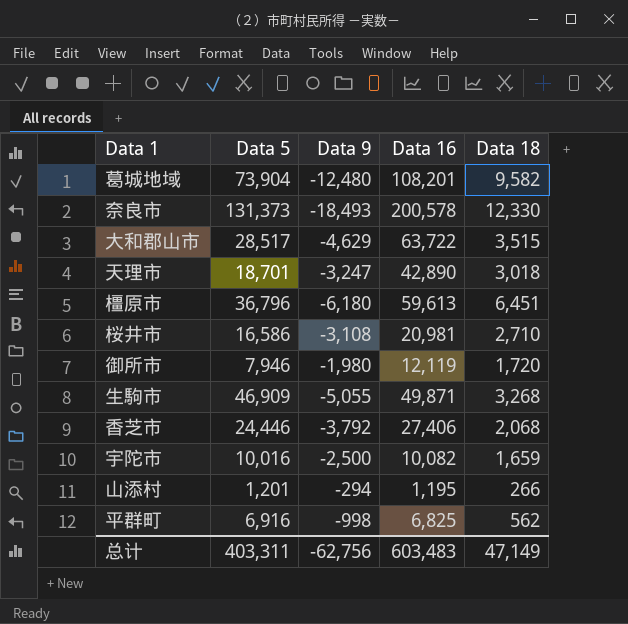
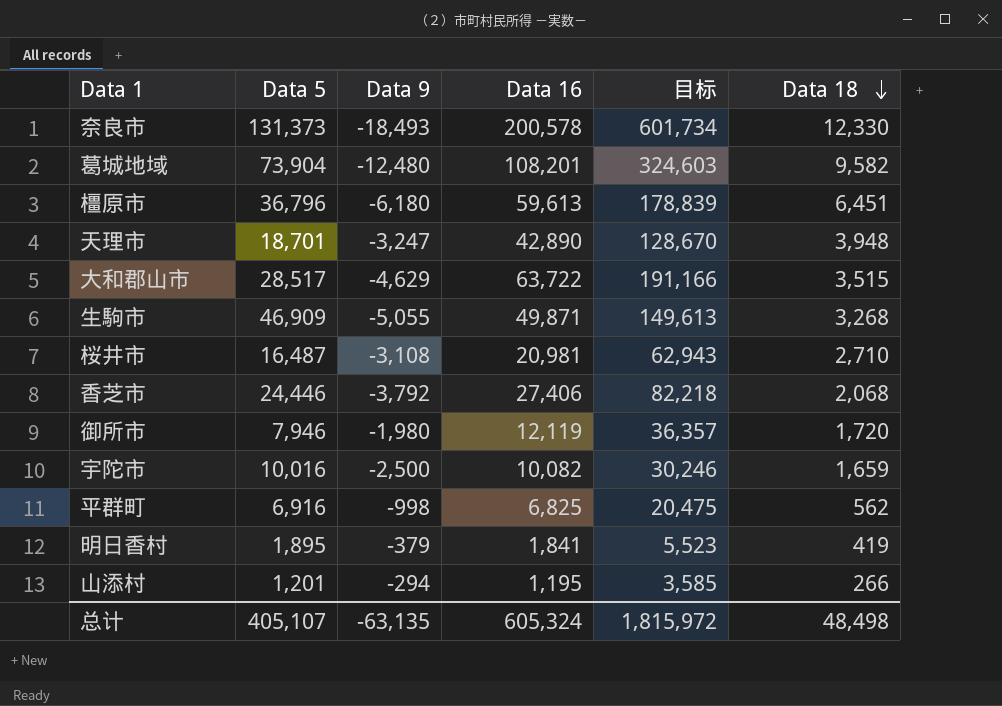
row order: none -> Data 18 descending
column 目标 | formula: none -> [Data 16] * 3
天理市 | Data 18: 3,018 -> 3,948
桜井市 | Data 5: 16,586 -> 16,487
row 明日香村: none -> 1,895 | -379 | 1,841 | 5,523 | 419
总计 | Data 5: 403,311 -> 405,107
总计 | Data 9: -62,756 -> -63,135
总计 | Data 16: 603,483 -> 605,324
总计 | Data 18: 47,149 -> 48,498

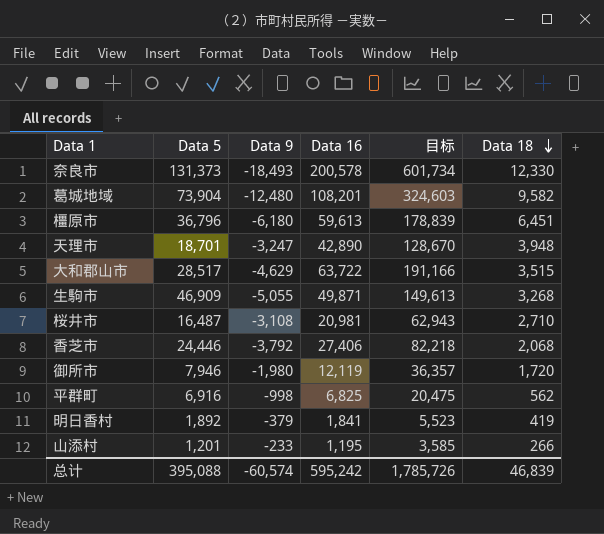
row 宇陀市: 10,016 | -2,500 | 10,082 | 30,246 | 1,659 -> none
明日香村 | Data 5: 1,895 -> 1,892
山添村 | Data 9: -294 -> -233
总计 | Data 5: 405,107 -> 395,088
总计 | Data 9: -63,135 -> -60,574
总计 | Data 16: 605,324 -> 595,242
总计 | 目标: 1,815,972 -> 1,785,726
总计 | Data 18: 48,498 -> 46,839

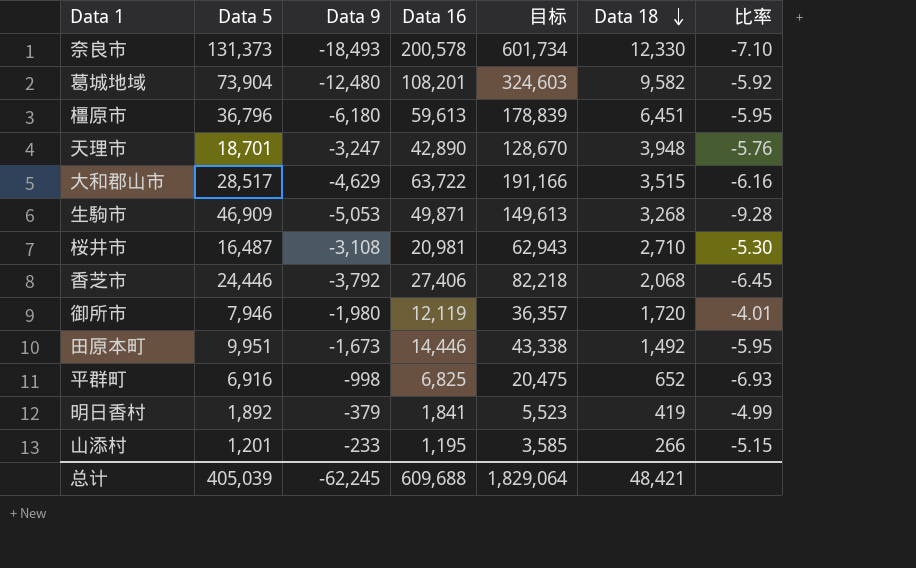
column 比率 | formula: none -> [Data 5] / [Data 9]
生駒市 | Data 9: -5,055 -> -5,053
row 田原本町: none -> 9,951 | -1,673 | 14,446 | 43,338 | 1,492 | -5.95
平群町 | Data 18: 562 -> 652
总计 | Data 5: 395,088 -> 405,039
总计 | Data 9: -60,574 -> -62,245
总计 | Data 16: 595,242 -> 609,688
总计 | 目标: 1,785,726 -> 1,829,064
总计 | Data 18: 46,839 -> 48,421

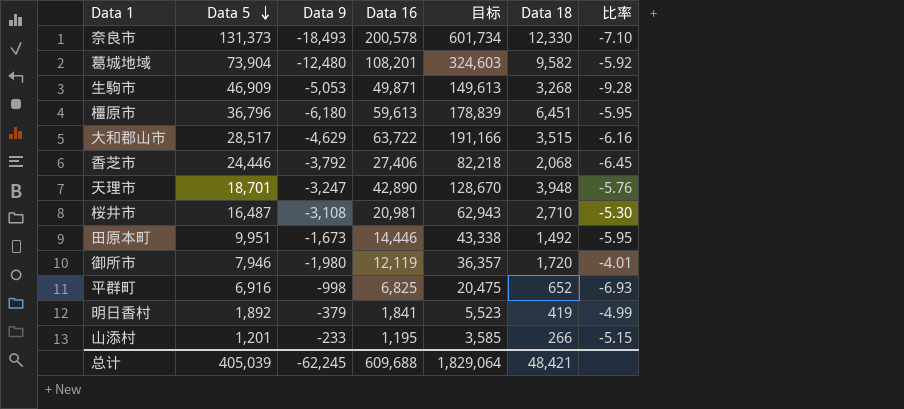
row order: Data 18 descending -> Data 5 descending

